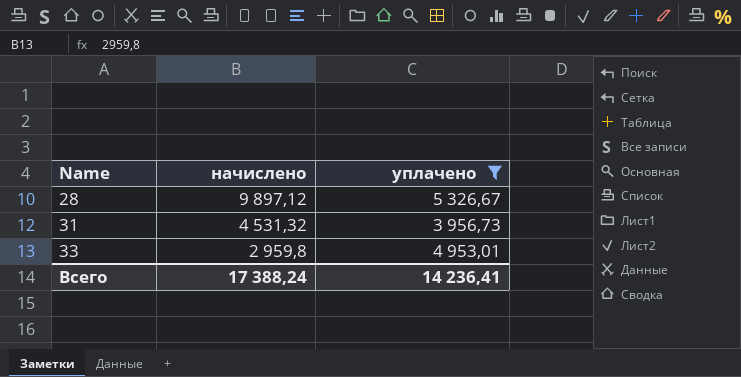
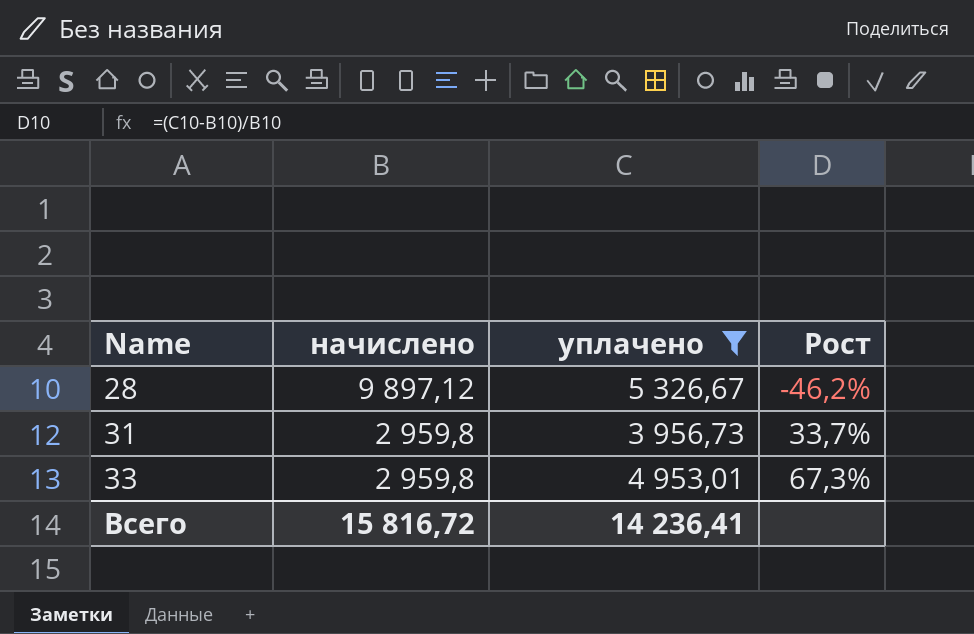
column Рост | formula: none -> ([уплачено] - [начислено]) / [начислено]
31 | начислено: 4 531,32 -> 2 959,8
Всего | начислено: 17 388,24 -> 15 816,72

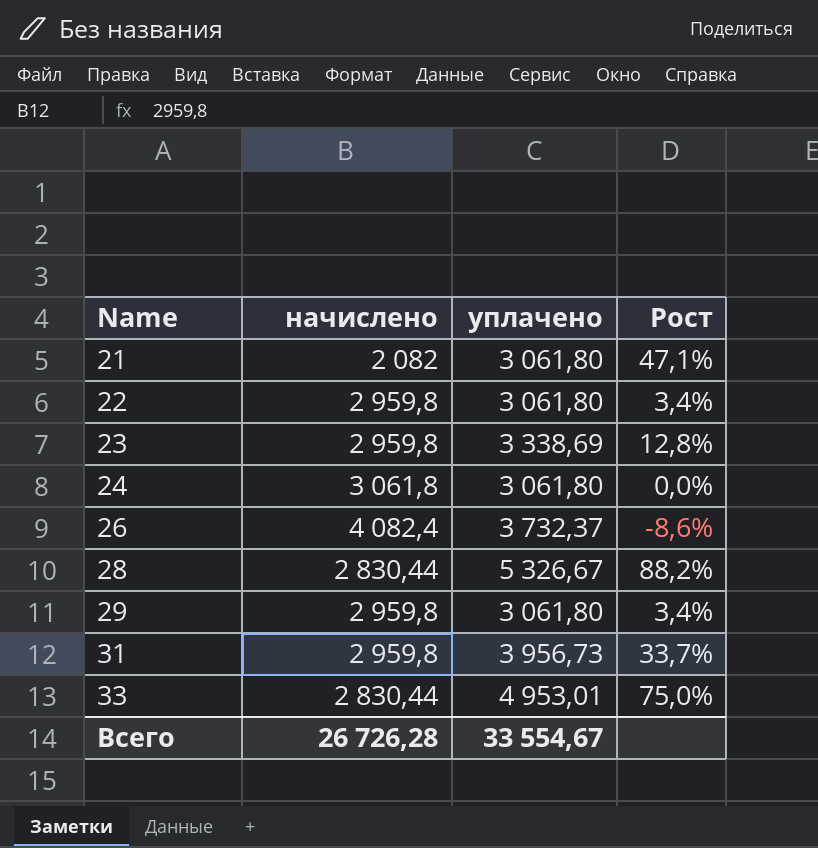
filter: уплачено >= 3 956,73 -> none
28 | начислено: 9 897,12 -> 2 830,44
28 | Рост: -46,2% -> 88,2%
33 | начислено: 2 959,8 -> 2 830,44
33 | Рост: 67,3% -> 75,0%
Всего | начислено: 15 816,72 -> 26 726,28
Всего | уплачено: 14 236,41 -> 33 554,67

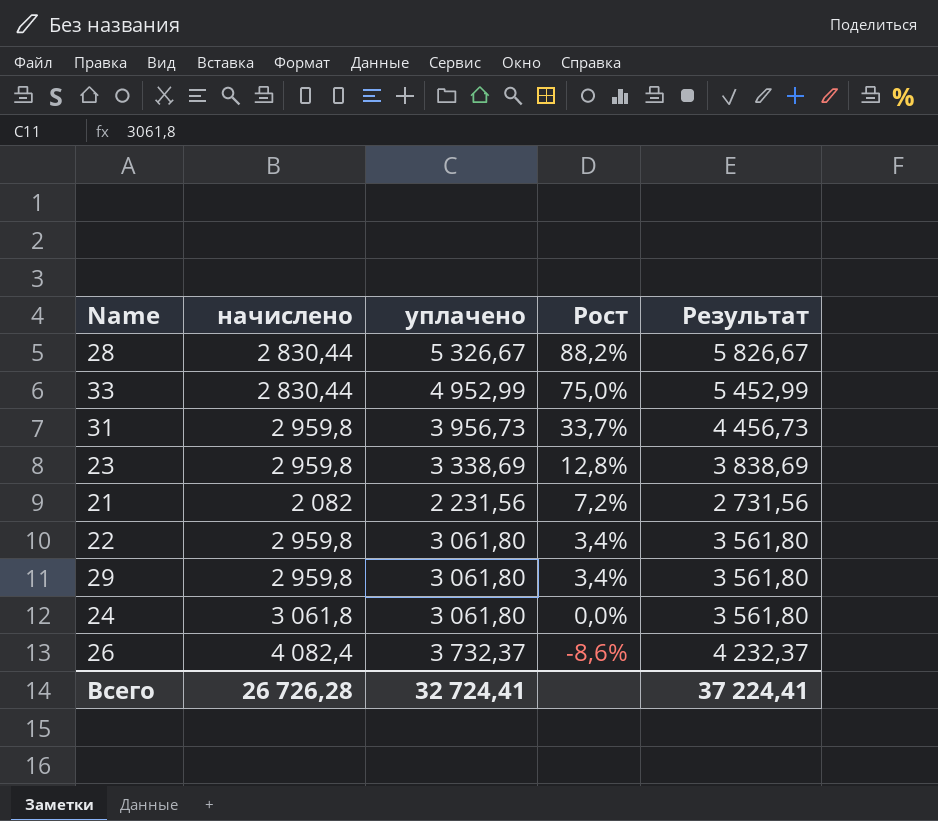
row order: Name ascending -> Рост descending
column Результат | formula: none -> [уплачено] + 500
33 | уплачено: 4 953,01 -> 4 952,99
21 | уплачено: 3 061,80 -> 2 231,56
21 | Рост: 47,1% -> 7,2%
Всего | уплачено: 33 554,67 -> 32 724,41

